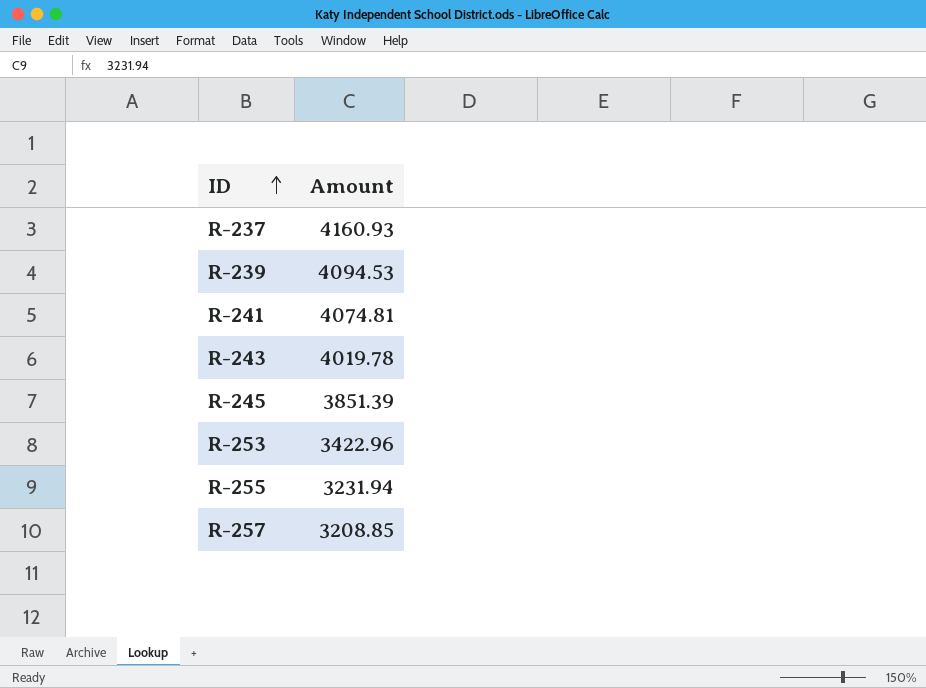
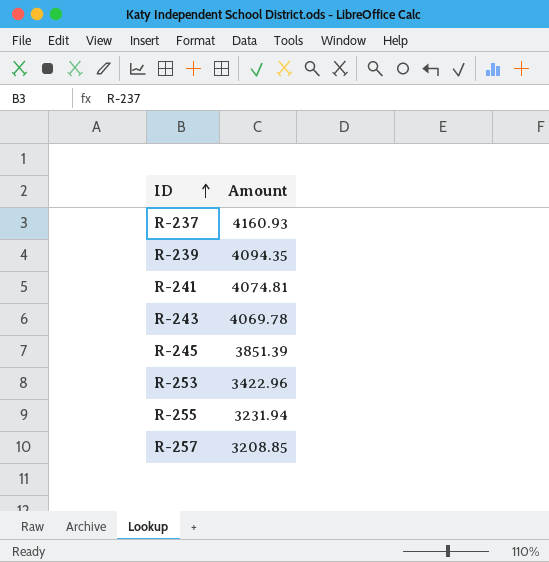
R-239 | Amount: 4094.53 -> 4094.35
R-243 | Amount: 4019.78 -> 4069.78

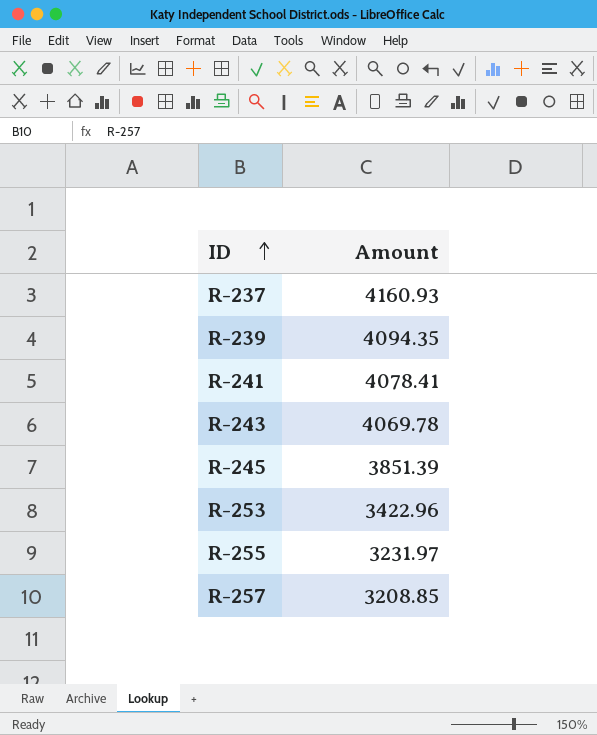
R-241 | Amount: 4074.81 -> 4078.41
R-255 | Amount: 3231.94 -> 3231.97

